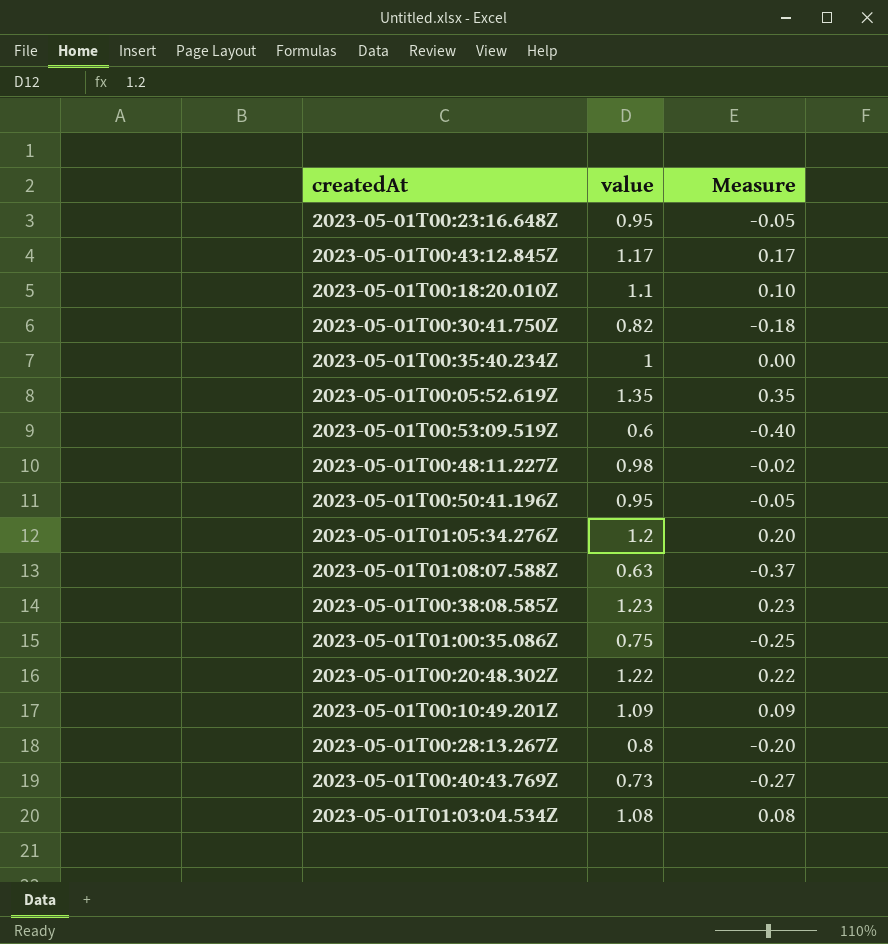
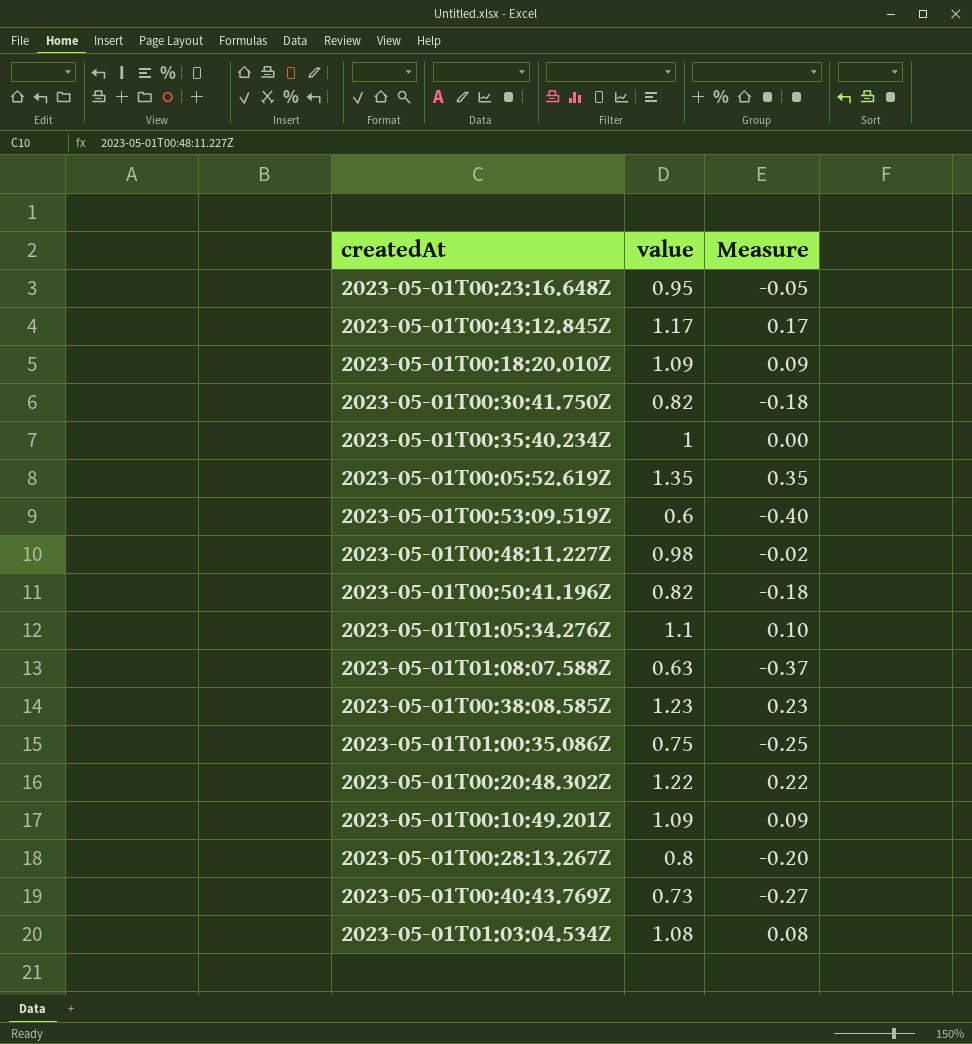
2023-05-01T00:18:20.010Z | value: 1.1 -> 1.09
2023-05-01T00:18:20.010Z | Measure: 0.10 -> 0.09
2023-05-01T00:50:41.196Z | value: 0.95 -> 0.82
2023-05-01T00:50:41.196Z | Measure: -0.05 -> -0.18
2023-05-01T01:05:34.276Z | value: 1.2 -> 1.1
2023-05-01T01:05:34.276Z | Measure: 0.20 -> 0.10

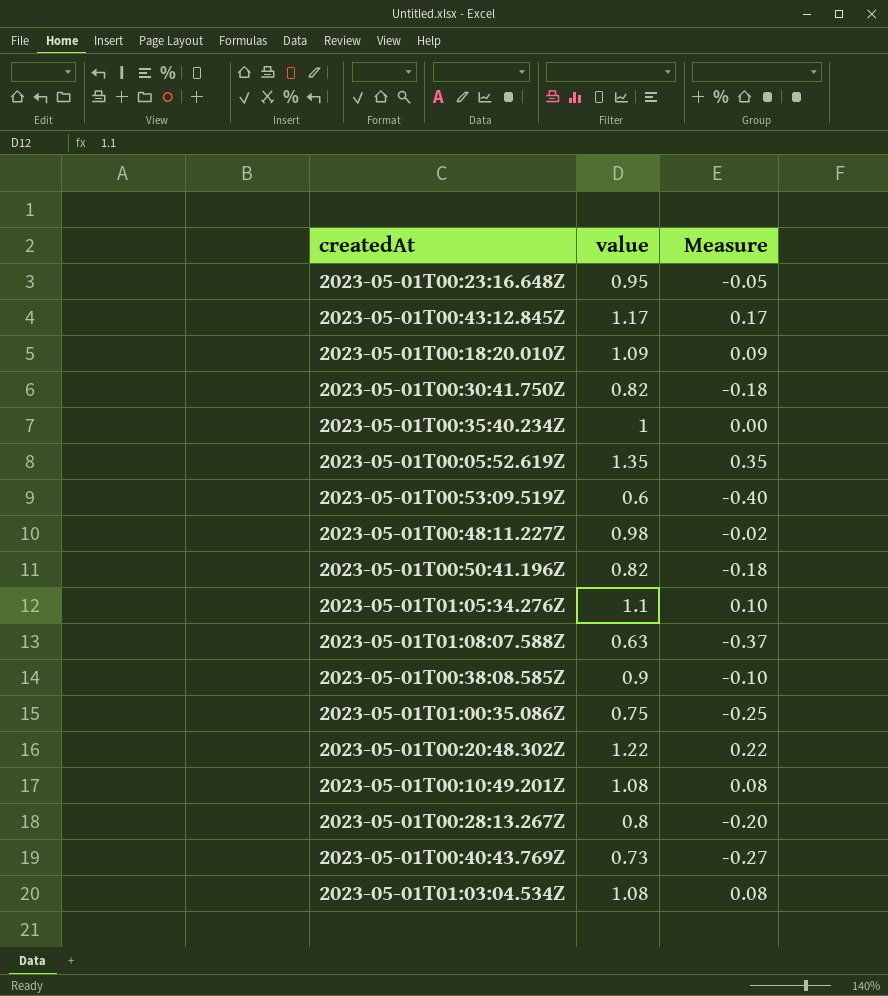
2023-05-01T00:38:08.585Z | value: 1.23 -> 0.9
2023-05-01T00:38:08.585Z | Measure: 0.23 -> -0.10
2023-05-01T00:10:49.201Z | value: 1.09 -> 1.08
2023-05-01T00:10:49.201Z | Measure: 0.09 -> 0.08

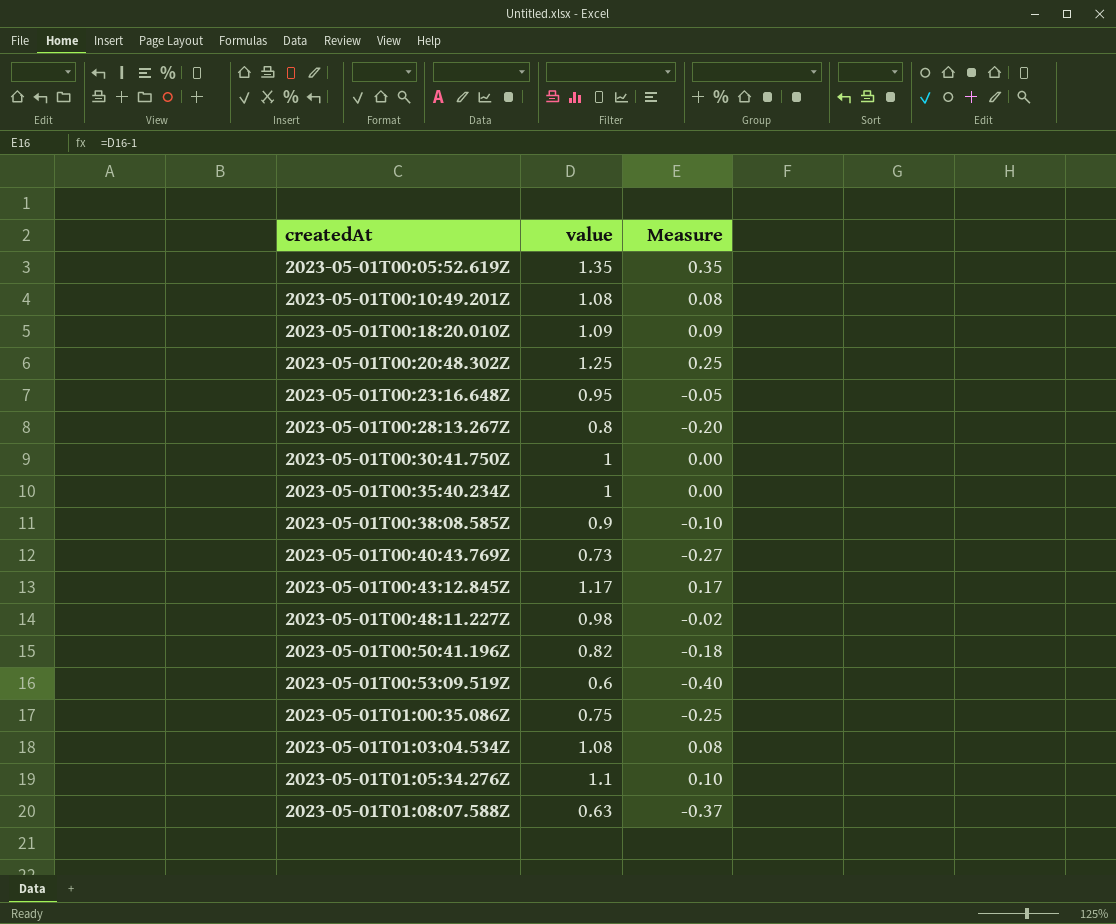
row order: none -> createdAt ascending
2023-05-01T00:20:48.302Z | value: 1.22 -> 1.25
2023-05-01T00:20:48.302Z | Measure: 0.22 -> 0.25
2023-05-01T00:30:41.750Z | value: 0.82 -> 1
2023-05-01T00:30:41.750Z | Measure: -0.18 -> 0.00

